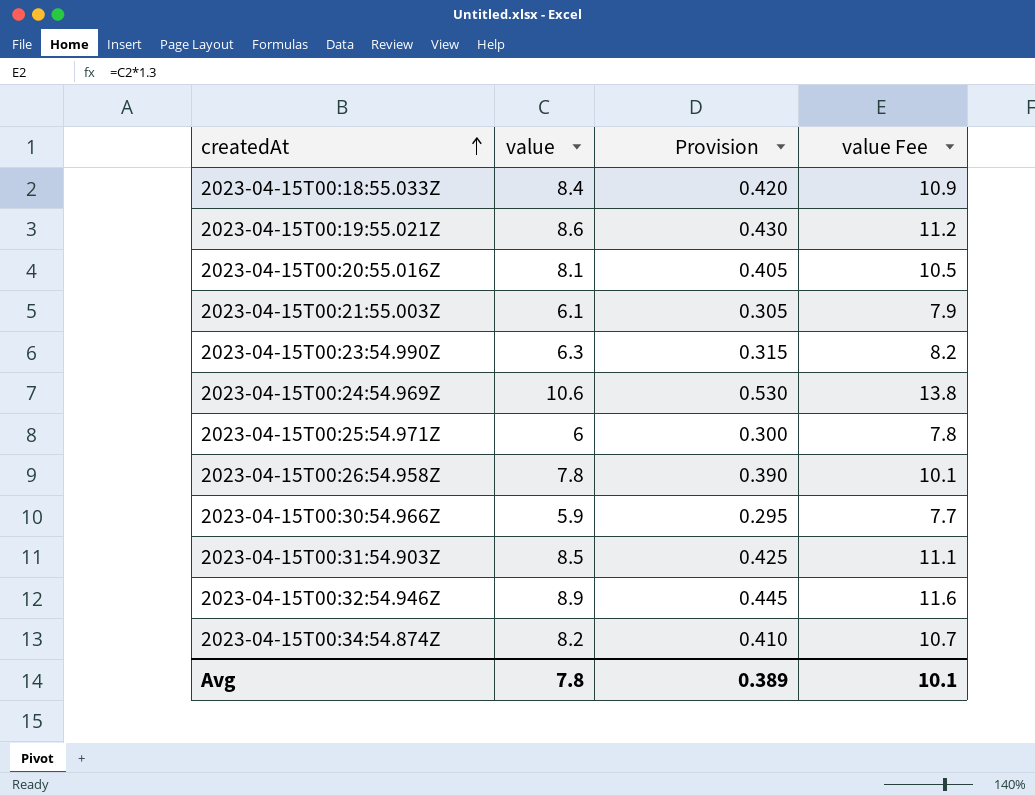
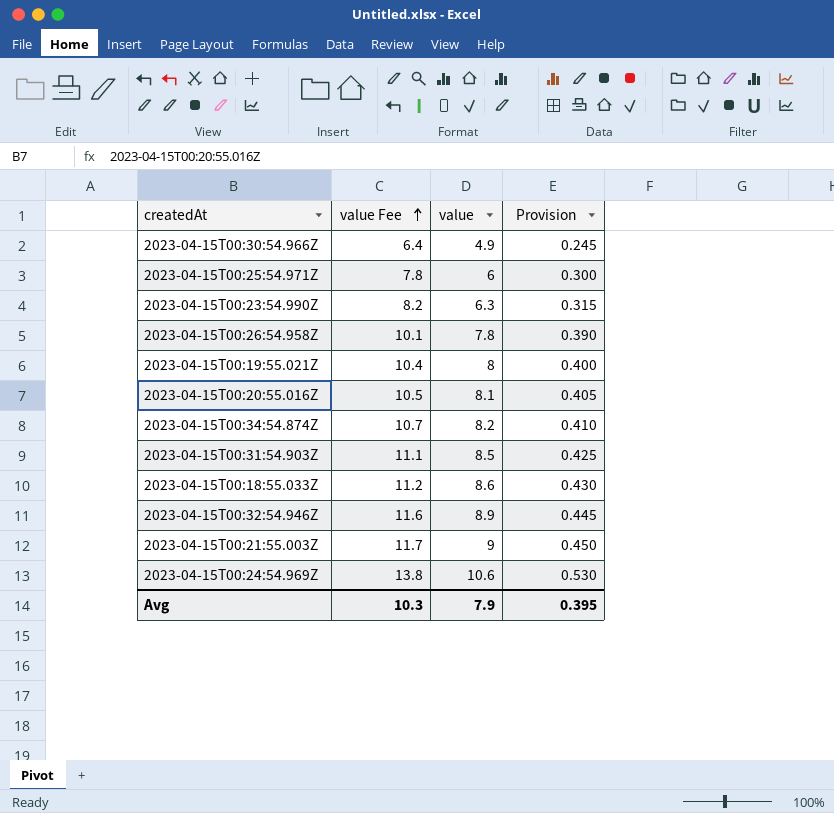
row order: createdAt ascending -> value Fee ascending
column value Fee | position: 4 -> 2
2023-04-15T00:30:54.966Z | value Fee: 7.7 -> 6.4
2023-04-15T00:30:54.966Z | value: 5.9 -> 4.9
2023-04-15T00:30:54.966Z | Provision: 0.295 -> 0.245
2023-04-15T00:19:55.021Z | value Fee: 11.2 -> 10.4
2023-04-15T00:19:55.021Z | value: 8.6 -> 8
2023-04-15T00:19:55.021Z | Provision: 0.430 -> 0.400
2023-04-15T00:18:55.033Z | value Fee: 10.9 -> 11.2
2023-04-15T00:18:55.033Z | value: 8.4 -> 8.6
2023-04-15T00:18:55.033Z | Provision: 0.420 -> 0.430
2023-04-15T00:21:55.003Z | value Fee: 7.9 -> 11.7
2023-04-15T00:21:55.003Z | value: 6.1 -> 9
2023-04-15T00:21:55.003Z | Provision: 0.305 -> 0.450
Avg | value Fee: 10.1 -> 10.3
Avg | value: 7.8 -> 7.9
Avg | Provision: 0.389 -> 0.395

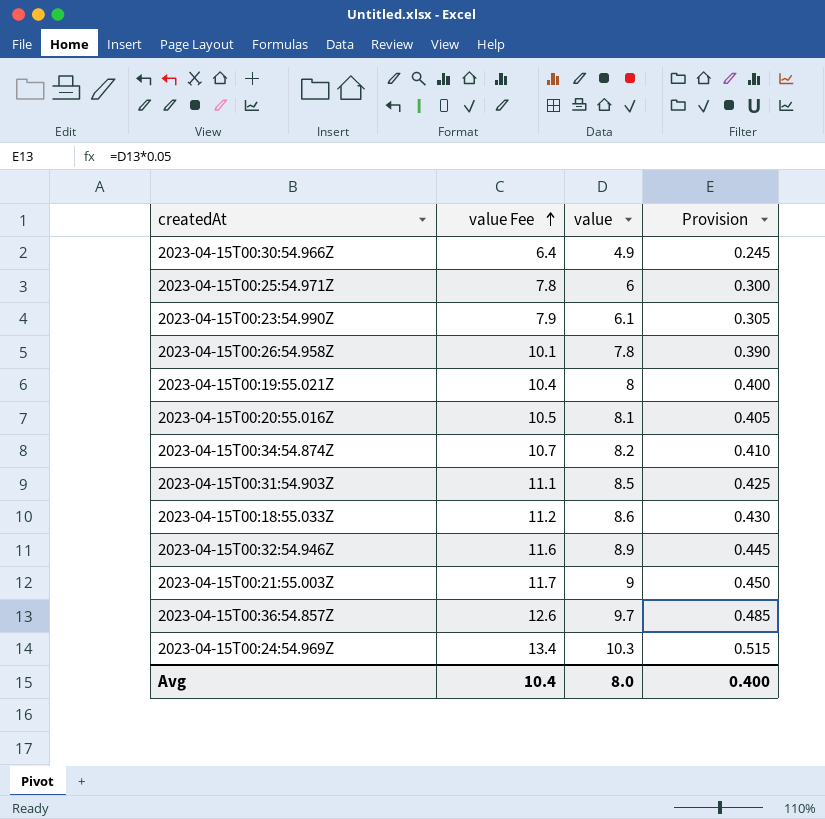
2023-04-15T00:23:54.990Z | value Fee: 8.2 -> 7.9
2023-04-15T00:23:54.990Z | value: 6.3 -> 6.1
2023-04-15T00:23:54.990Z | Provision: 0.315 -> 0.305
row 2023-04-15T00:36:54.857Z: none -> 12.6 | 9.7 | 0.485
2023-04-15T00:24:54.969Z | value Fee: 13.8 -> 13.4
2023-04-15T00:24:54.969Z | value: 10.6 -> 10.3
2023-04-15T00:24:54.969Z | Provision: 0.530 -> 0.515
Avg | value Fee: 10.3 -> 10.4
Avg | value: 7.9 -> 8.0
Avg | Provision: 0.395 -> 0.400

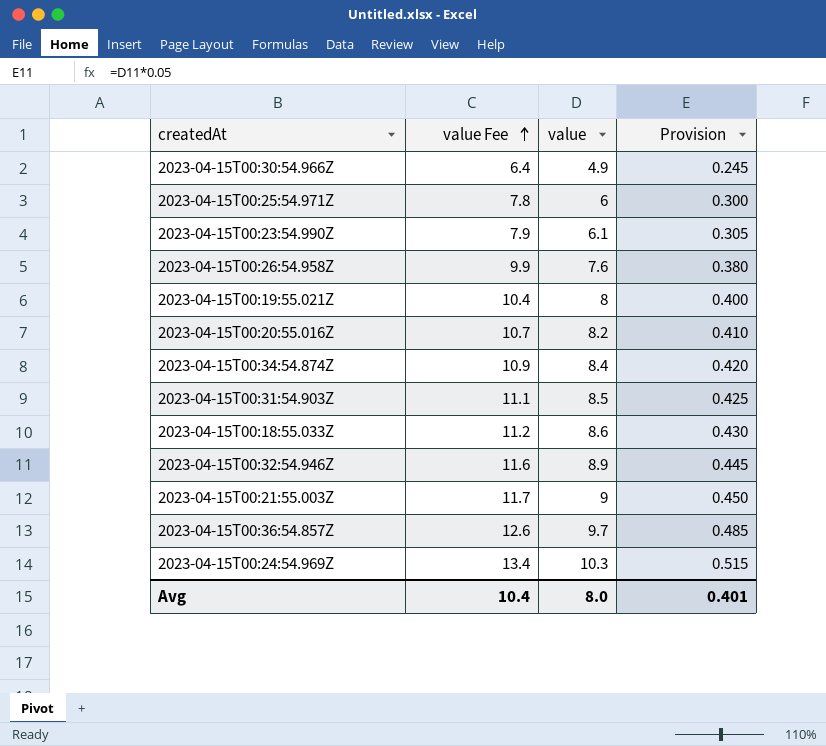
2023-04-15T00:26:54.958Z | value Fee: 10.1 -> 9.9
2023-04-15T00:26:54.958Z | value: 7.8 -> 7.6
2023-04-15T00:26:54.958Z | Provision: 0.390 -> 0.380
2023-04-15T00:20:55.016Z | value Fee: 10.5 -> 10.7
2023-04-15T00:20:55.016Z | value: 8.1 -> 8.2
2023-04-15T00:20:55.016Z | Provision: 0.405 -> 0.410
2023-04-15T00:34:54.874Z | value Fee: 10.7 -> 10.9
2023-04-15T00:34:54.874Z | value: 8.2 -> 8.4
2023-04-15T00:34:54.874Z | Provision: 0.410 -> 0.420
Avg | Provision: 0.400 -> 0.401

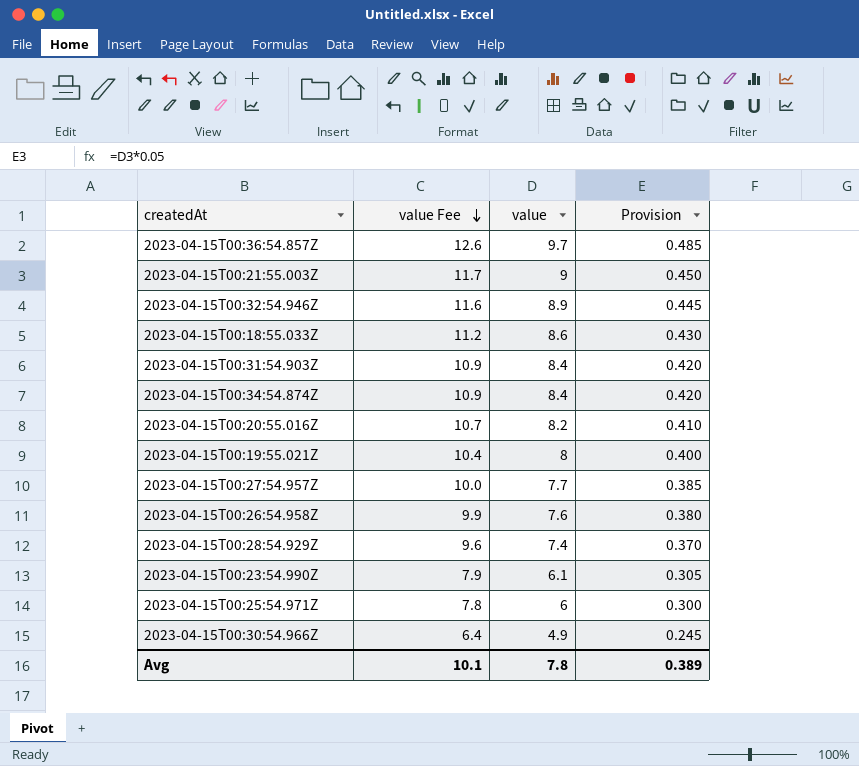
row order: value Fee ascending -> value Fee descending
row 2023-04-15T00:24:54.969Z: 13.4 | 10.3 | 0.515 -> none
2023-04-15T00:31:54.903Z | value Fee: 11.1 -> 10.9
2023-04-15T00:31:54.903Z | value: 8.5 -> 8.4
2023-04-15T00:31:54.903Z | Provision: 0.425 -> 0.420
row 2023-04-15T00:27:54.957Z: none -> 10.0 | 7.7 | 0.385
row 2023-04-15T00:28:54.929Z: none -> 9.6 | 7.4 | 0.370
Avg | value Fee: 10.4 -> 10.1
Avg | value: 8.0 -> 7.8
Avg | Provision: 0.401 -> 0.389

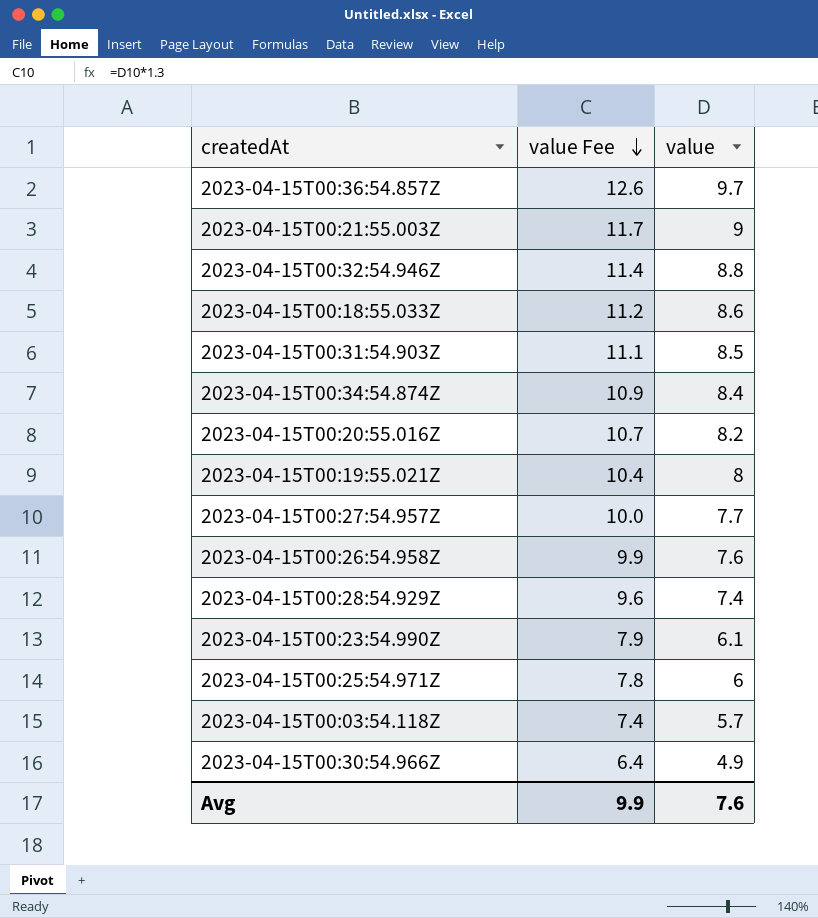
column Provision | formula: [value] * 0.05 -> none
2023-04-15T00:32:54.946Z | value Fee: 11.6 -> 11.4
2023-04-15T00:32:54.946Z | value: 8.9 -> 8.8
2023-04-15T00:31:54.903Z | value Fee: 10.9 -> 11.1
2023-04-15T00:31:54.903Z | value: 8.4 -> 8.5
row 2023-04-15T00:03:54.118Z: none -> 7.4 | 5.7
Avg | value Fee: 10.1 -> 9.9
Avg | value: 7.8 -> 7.6

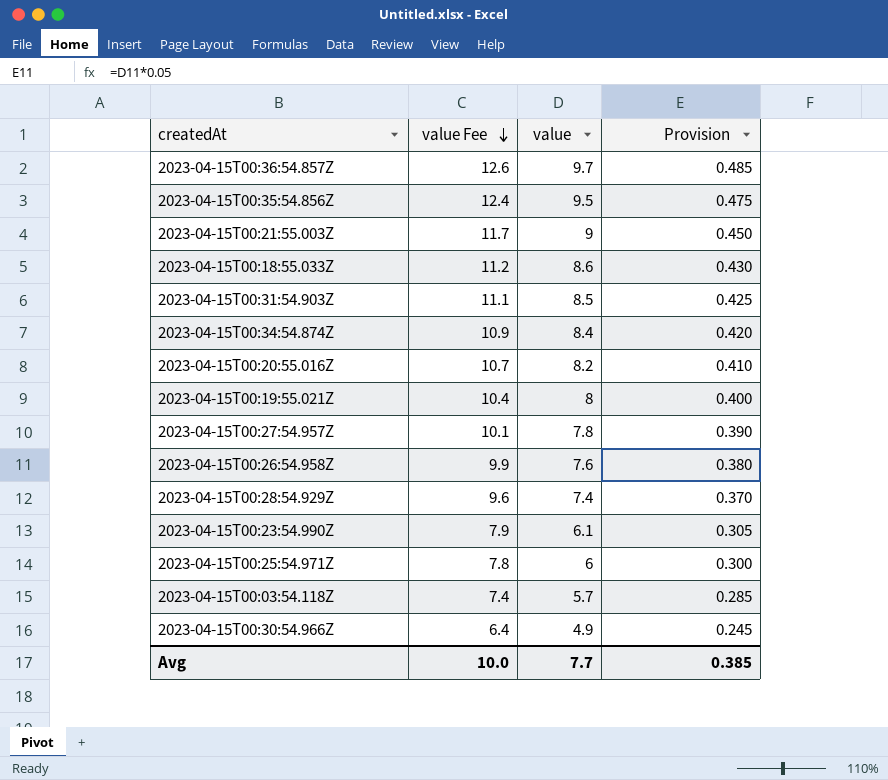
column Provision | formula: none -> [value] * 0.05
row 2023-04-15T00:32:54.946Z: 11.4 | 8.8 -> none
row 2023-04-15T00:35:54.856Z: none -> 12.4 | 9.5 | 0.475
2023-04-15T00:27:54.957Z | value Fee: 10.0 -> 10.1
2023-04-15T00:27:54.957Z | value: 7.7 -> 7.8
Avg | value Fee: 9.9 -> 10.0
Avg | value: 7.6 -> 7.7

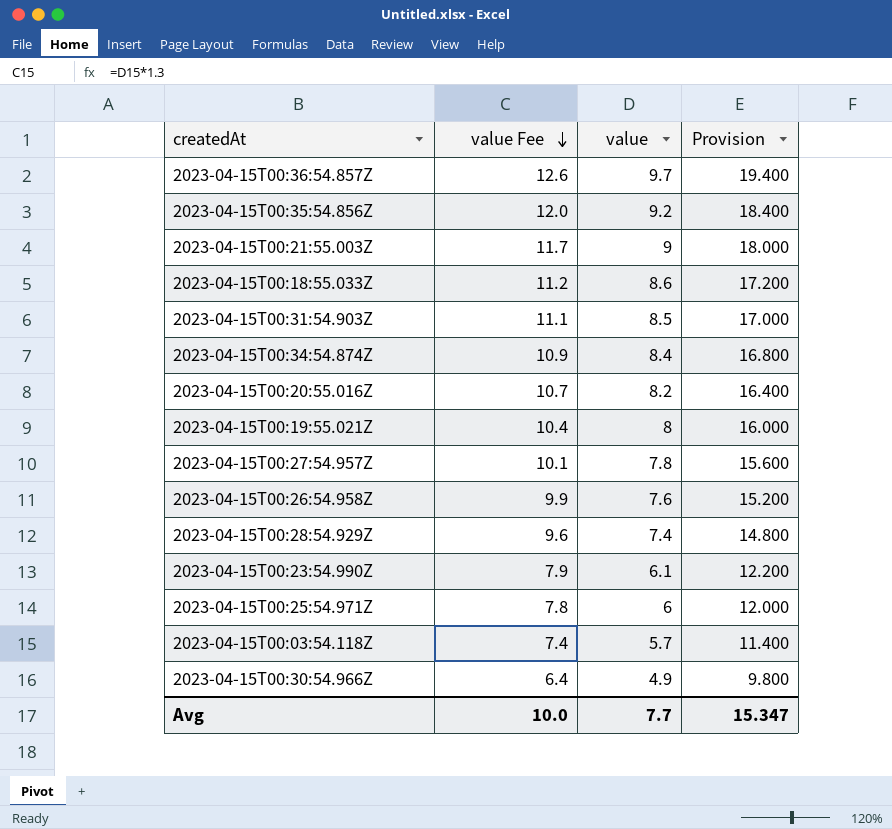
column Provision | formula: [value] * 0.05 -> [value] * 2
2023-04-15T00:35:54.856Z | value Fee: 12.4 -> 12.0
2023-04-15T00:35:54.856Z | value: 9.5 -> 9.2
Avg | Provision: 0.385 -> 15.347

